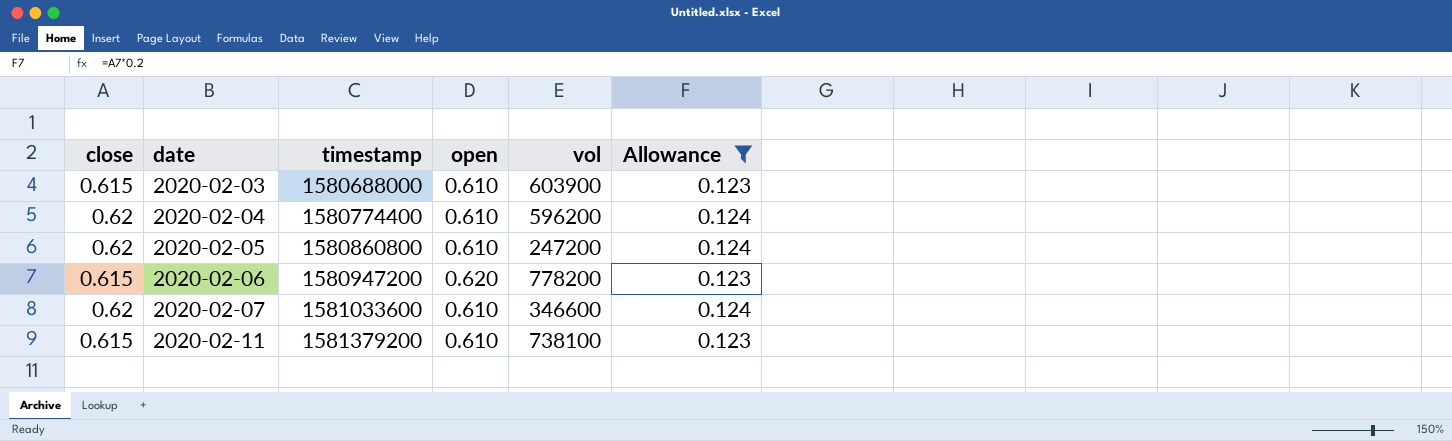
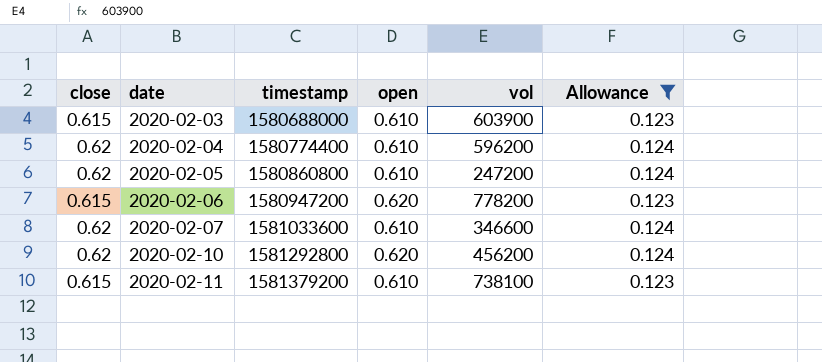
row 2020-02-10: none -> 0.62 | 1581292800 | 0.620 | 456200 | 0.124

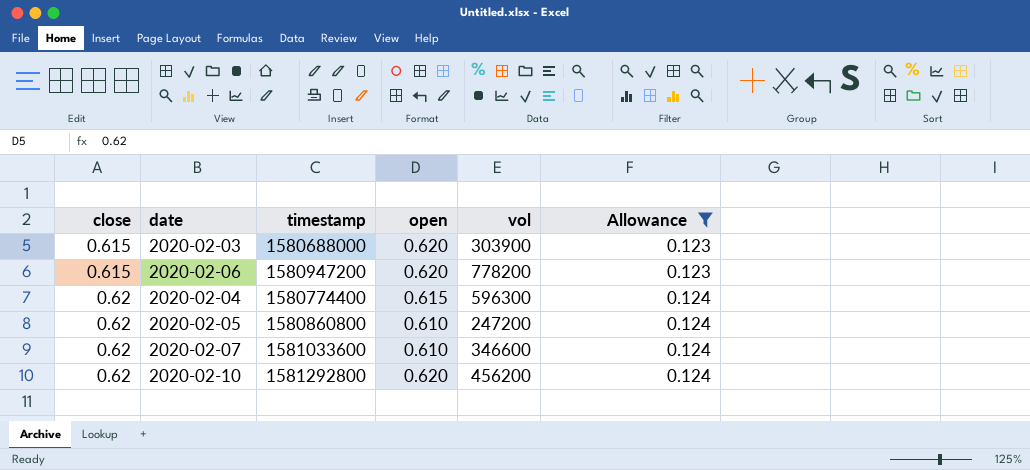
row order: date ascending -> close ascending
row 2020-02-11: 0.615 | 1581379200 | 0.610 | 738100 | 0.123 -> none
2020-02-03 | open: 0.610 -> 0.620
2020-02-03 | vol: 603900 -> 303900
2020-02-04 | open: 0.610 -> 0.615
2020-02-04 | vol: 596200 -> 596300

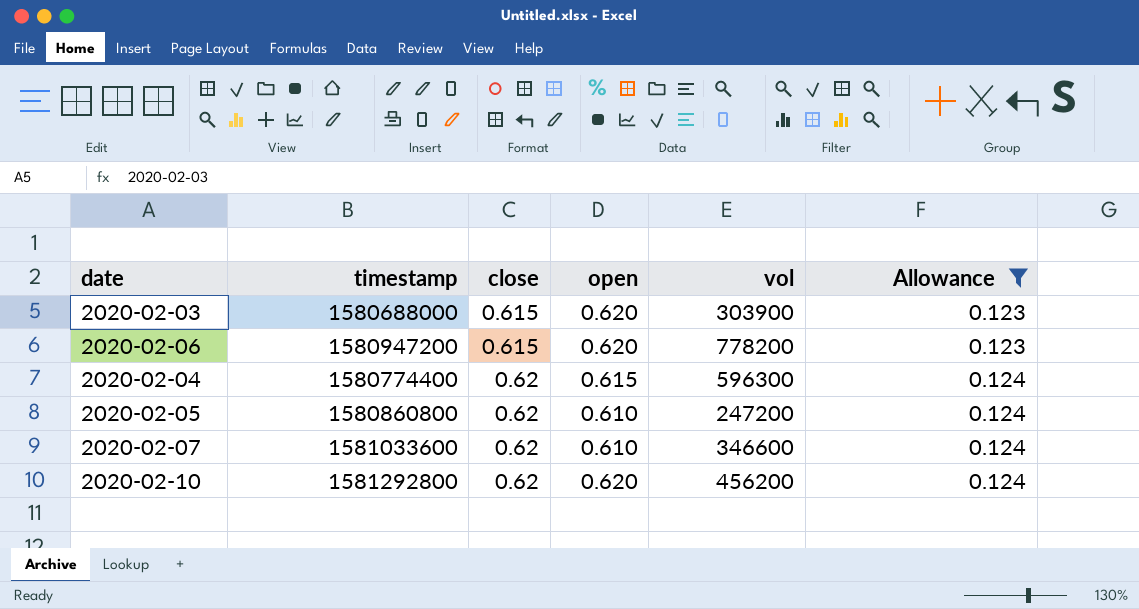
column close | position: 1 -> 3

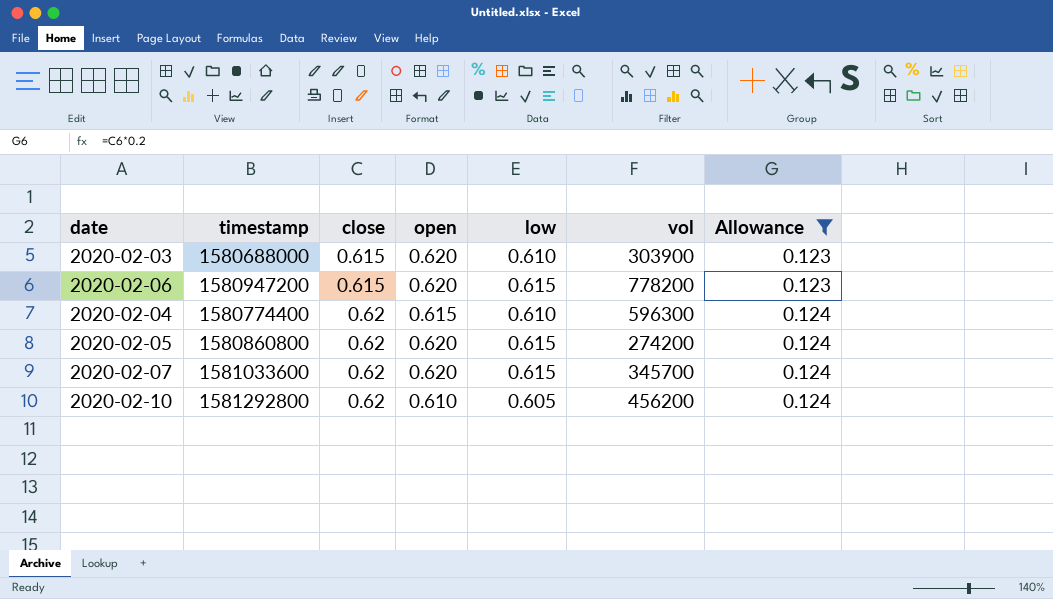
column low | position: none -> 5
2020-02-05 | open: 0.610 -> 0.620
2020-02-05 | vol: 247200 -> 274200
2020-02-07 | open: 0.610 -> 0.620
2020-02-07 | vol: 346600 -> 345700
2020-02-10 | open: 0.620 -> 0.610

